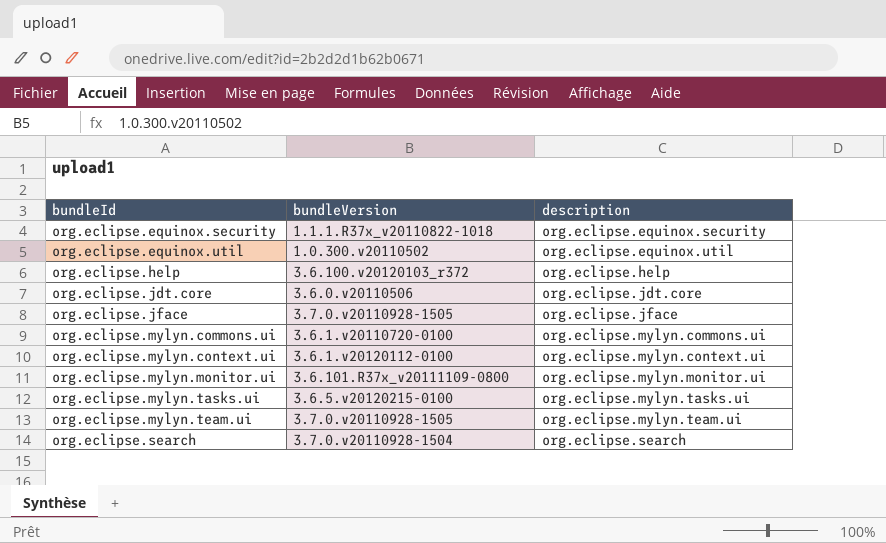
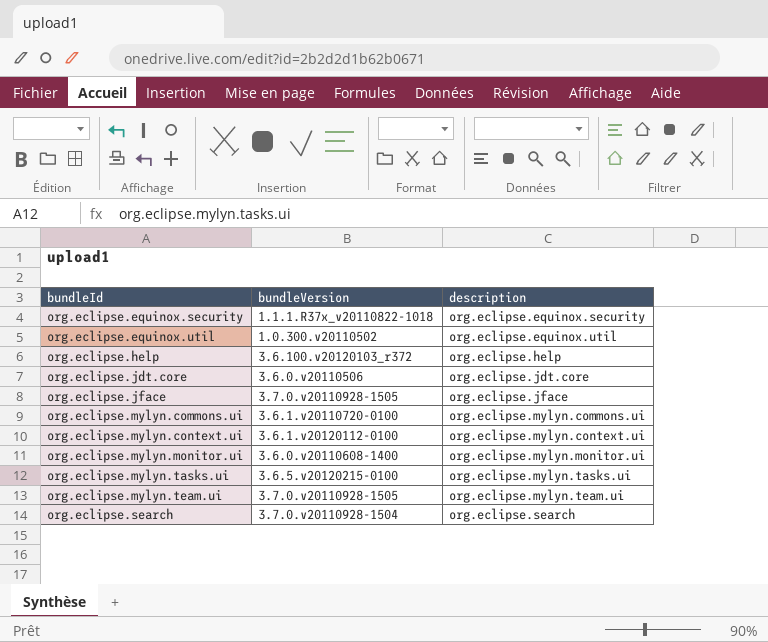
org.eclipse.mylyn.monitor.ui | bundleVersion: 3.6.101.R37x_v20111109-0800 -> 3.6.0.v20110608-1400

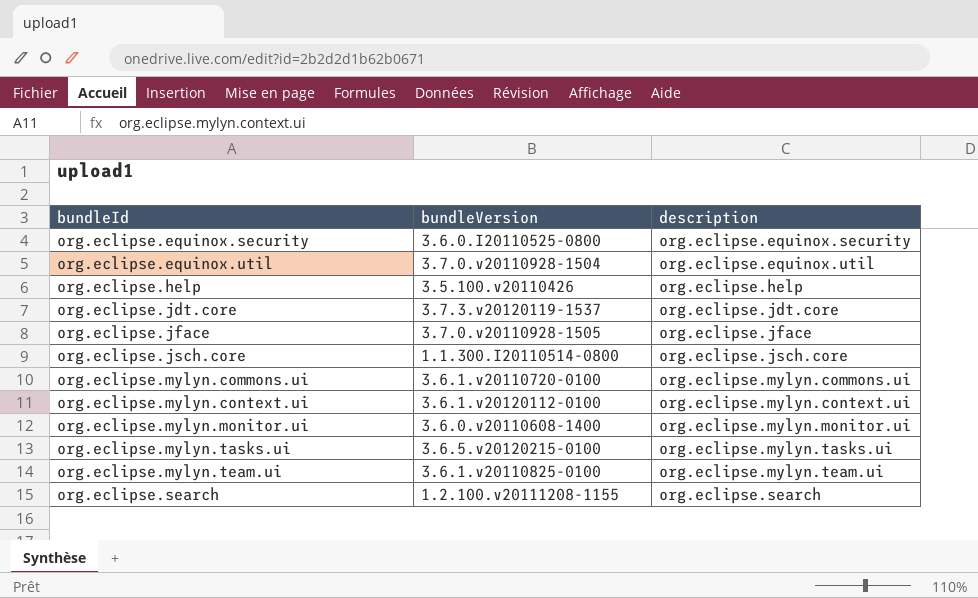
org.eclipse.equinox.security | bundleVersion: 1.1.1.R37x_v20110822-1018 -> 3.6.0.I20110525-0800
org.eclipse.equinox.util | bundleVersion: 1.0.300.v20110502 -> 3.7.0.v20110928-1504
org.eclipse.help | bundleVersion: 3.6.100.v20120103_r372 -> 3.5.100.v20110426
org.eclipse.jdt.core | bundleVersion: 3.6.0.v20110506 -> 3.7.3.v20120119-1537
row org.eclipse.jsch.core: none -> 1.1.300.I20110514-0800 | org.eclipse.jsch.core
org.eclipse.mylyn.team.ui | bundleVersion: 3.7.0.v20110928-1505 -> 3.6.1.v20110825-0100
org.eclipse.search | bundleVersion: 3.7.0.v20110928-1504 -> 1.2.100.v20111208-1155

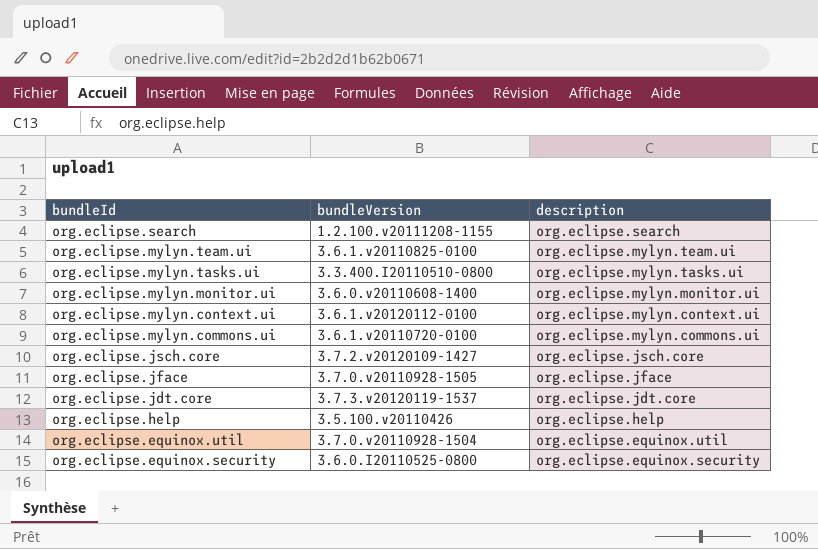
row order: bundleId ascending -> bundleId descending
org.eclipse.mylyn.tasks.ui | bundleVersion: 3.6.5.v20120215-0100 -> 3.3.400.I20110510-0800
org.eclipse.jsch.core | bundleVersion: 1.1.300.I20110514-0800 -> 3.7.2.v20120109-1427

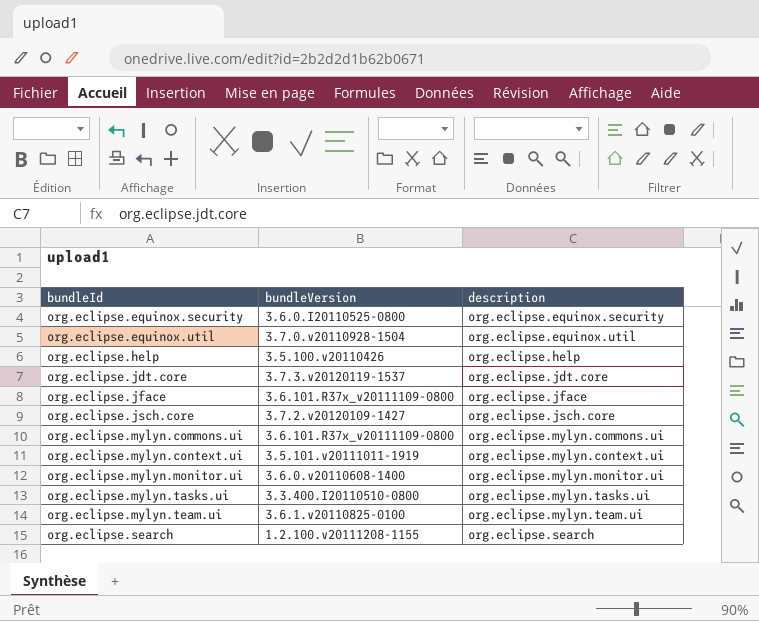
row order: bundleId descending -> bundleId ascending
org.eclipse.jface | bundleVersion: 3.7.0.v20110928-1505 -> 3.6.101.R37x_v20111109-0800
org.eclipse.mylyn.commons.ui | bundleVersion: 3.6.1.v20110720-0100 -> 3.6.101.R37x_v20111109-0800
org.eclipse.mylyn.context.ui | bundleVersion: 3.6.1.v20120112-0100 -> 3.5.101.v20111011-1919

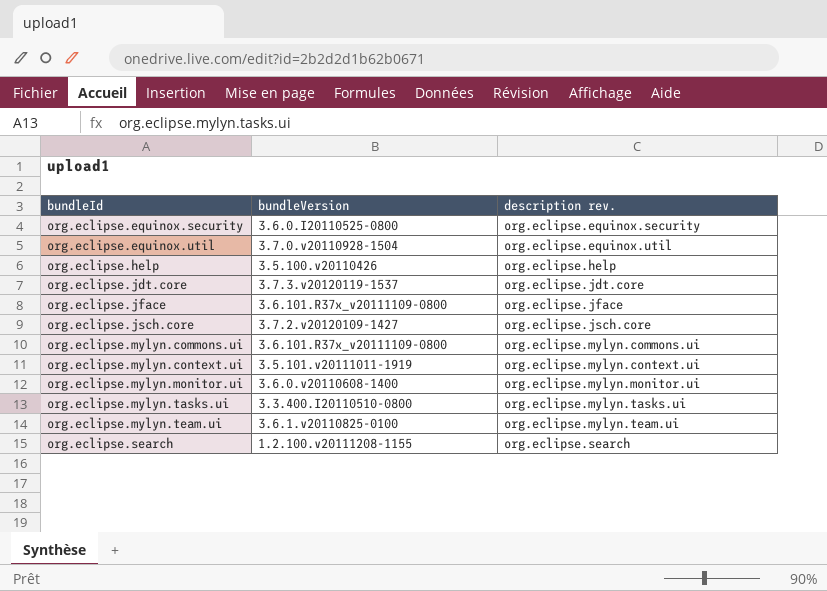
column name: description -> description rev.

